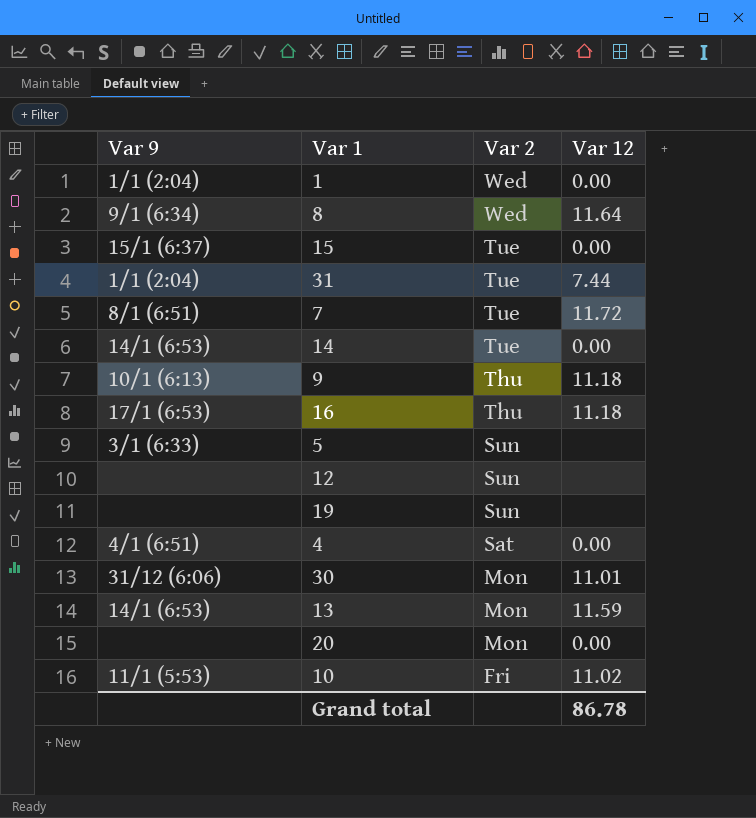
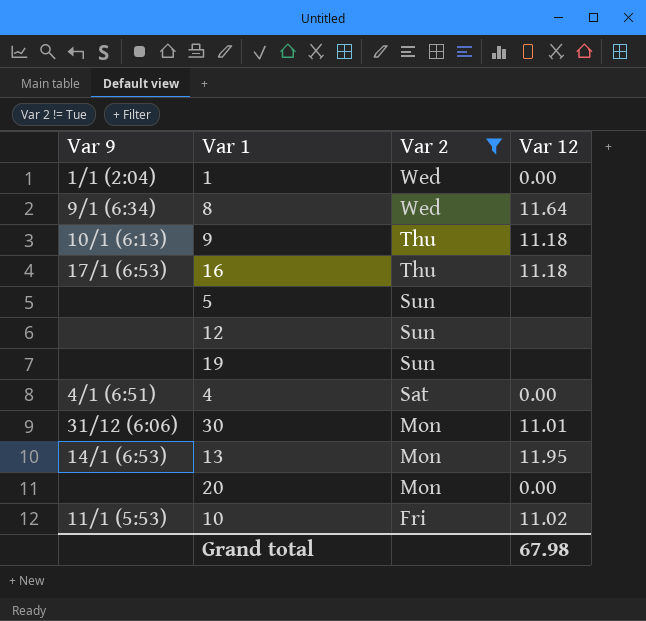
filter: none -> Var 2 != Tue
5 | Var 9: 3/1 (6:33) -> none
13 | Var 12: 11.59 -> 11.95
Grand total | Var 12: 86.78 -> 67.98

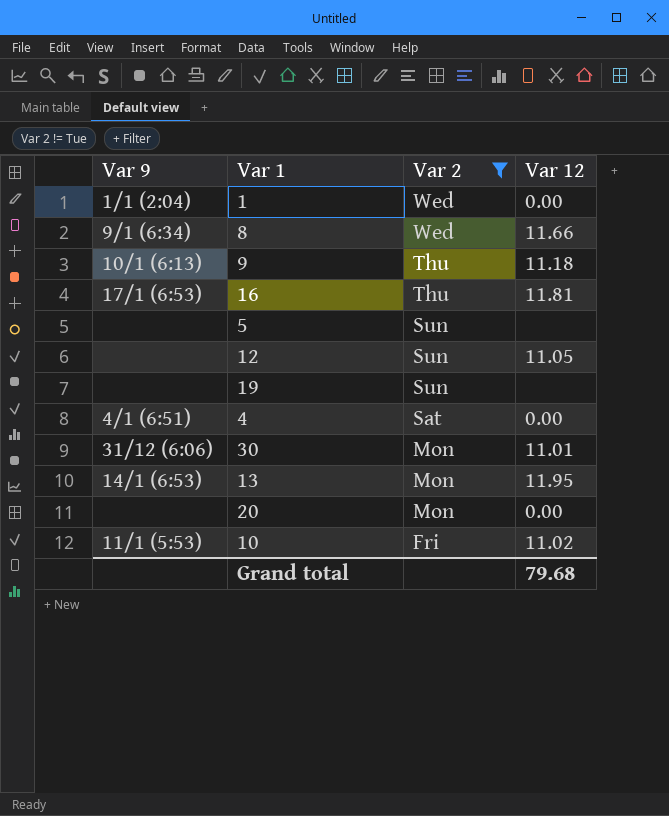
8 | Var 12: 11.64 -> 11.66
16 | Var 12: 11.18 -> 11.81
12 | Var 12: none -> 11.05
Grand total | Var 12: 67.98 -> 79.68

